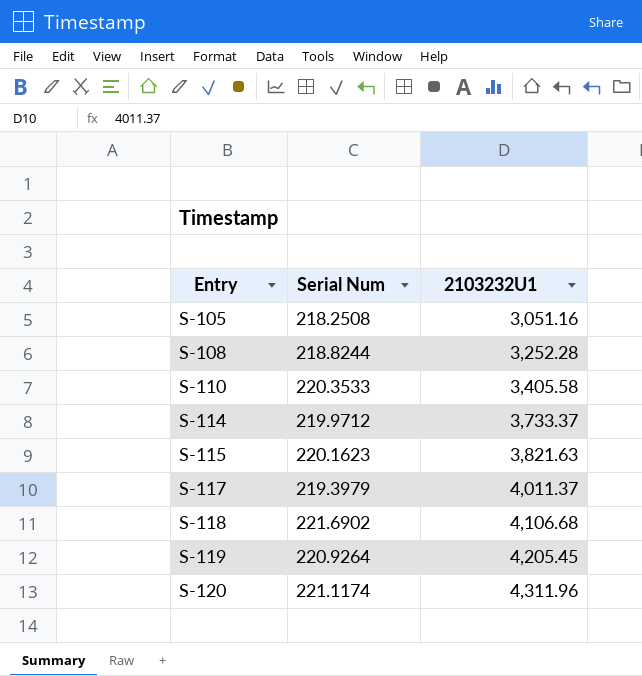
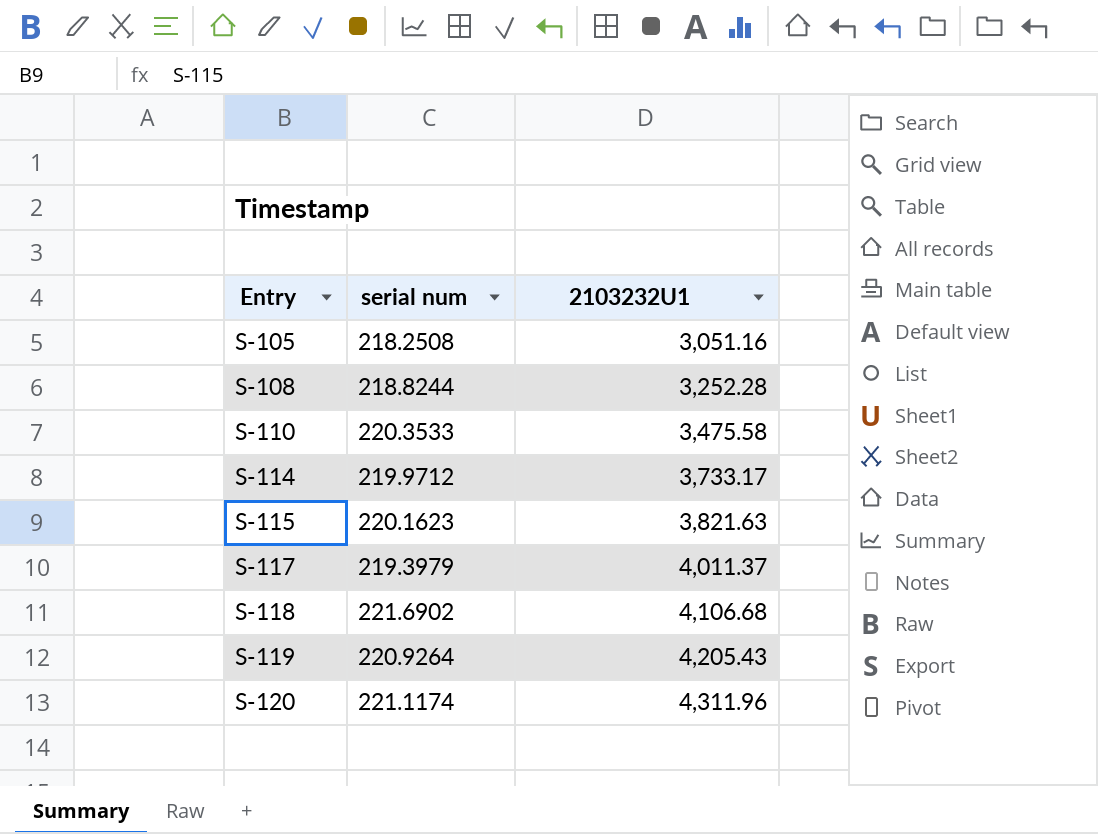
column name: Serial Num -> serial num
S-110 | 2103232U1: 3,405.58 -> 3,475.58
S-114 | 2103232U1: 3,733.37 -> 3,733.17
S-119 | 2103232U1: 4,205.45 -> 4,205.43

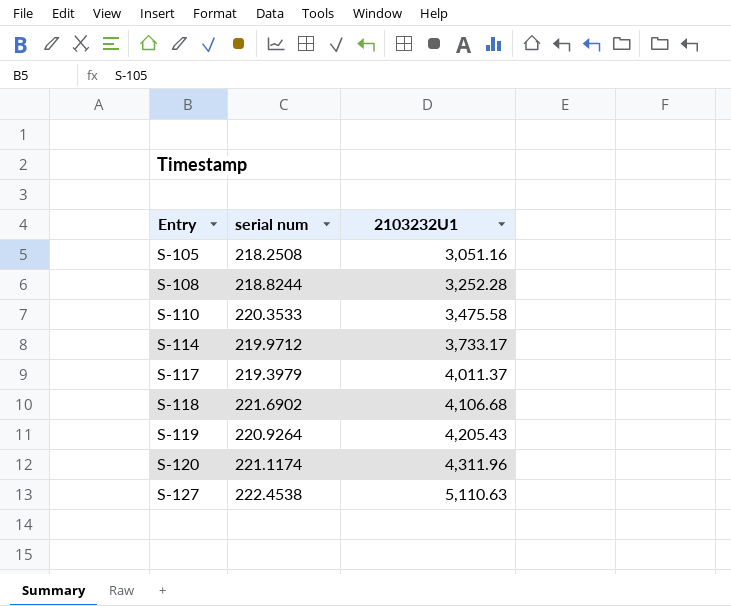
row S-115: 220.1623 | 3,821.63 -> none
row S-127: none -> 222.4538 | 5,110.63

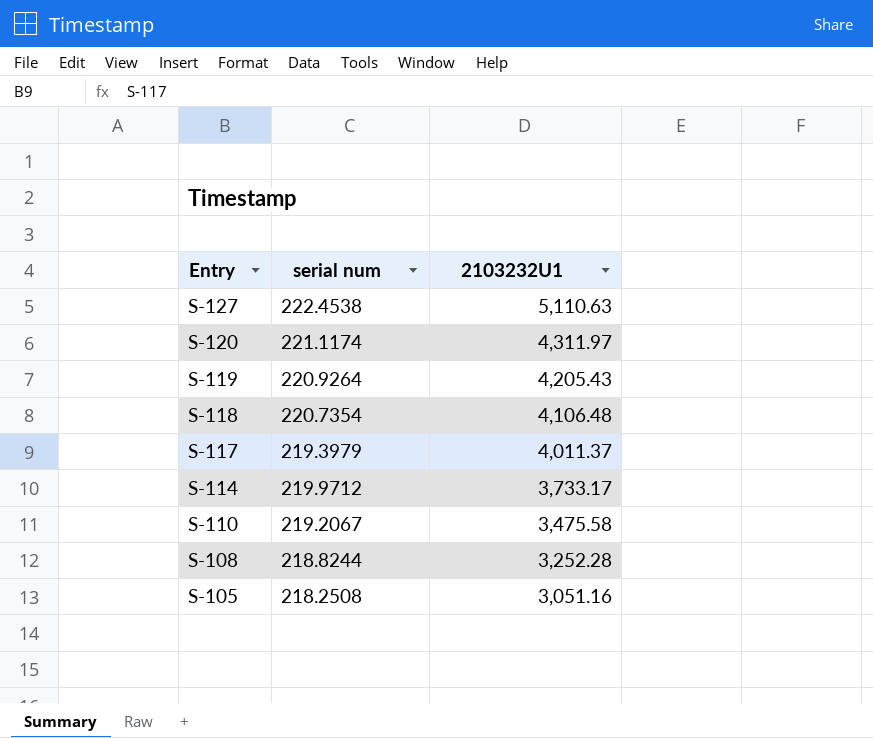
row order: Entry ascending -> Entry descending
S-120 | 2103232U1: 4,311.96 -> 4,311.97
S-118 | serial num: 221.6902 -> 220.7354
S-118 | 2103232U1: 4,106.68 -> 4,106.48
S-110 | serial num: 220.3533 -> 219.2067

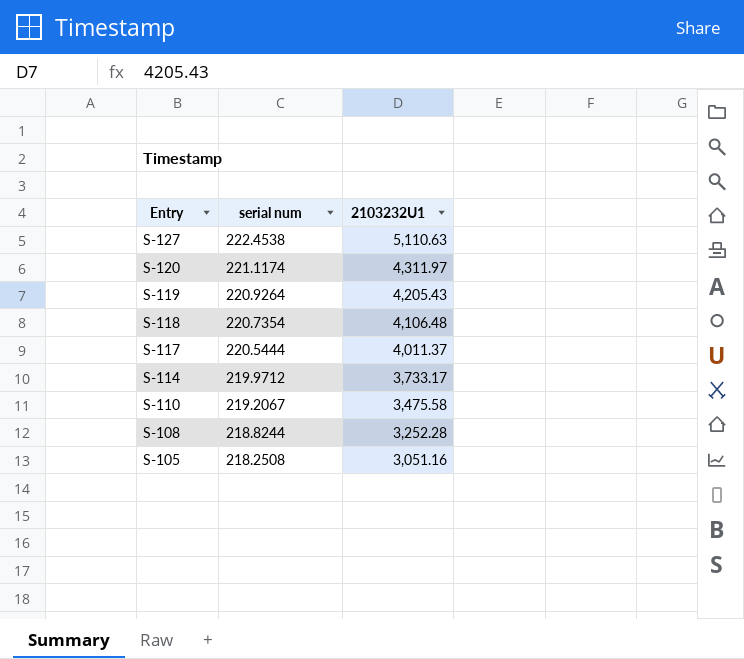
S-117 | serial num: 219.3979 -> 220.5444

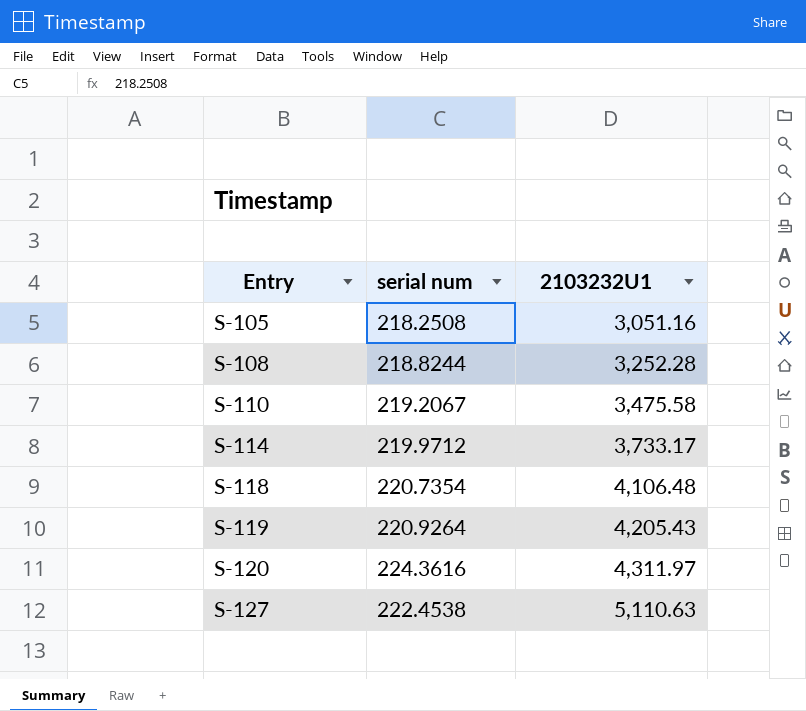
row order: Entry descending -> Entry ascending
row S-117: 220.5444 | 4,011.37 -> none
S-120 | serial num: 221.1174 -> 224.3616

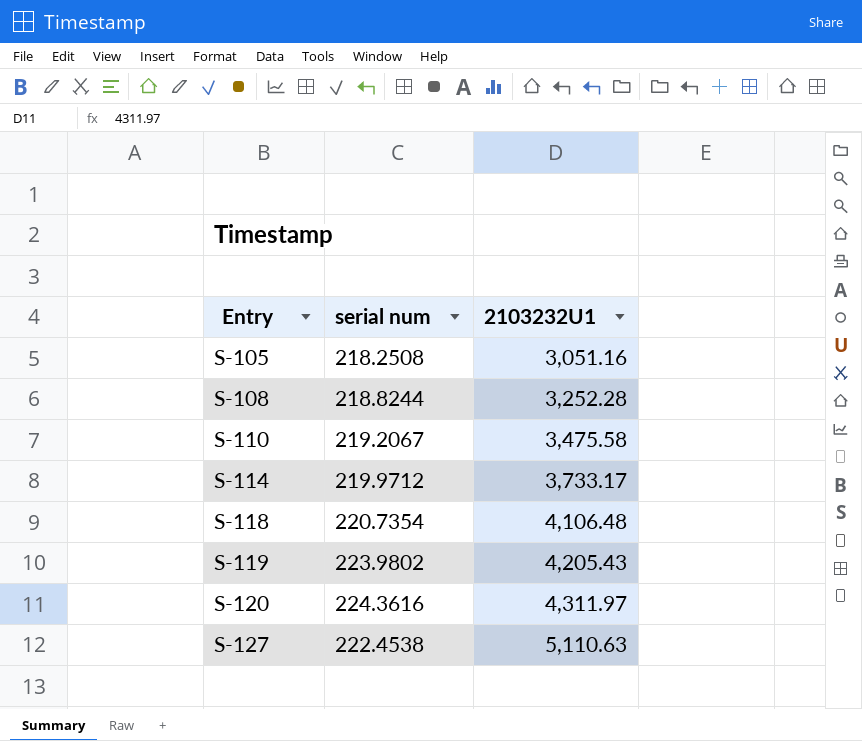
S-119 | serial num: 220.9264 -> 223.9802

